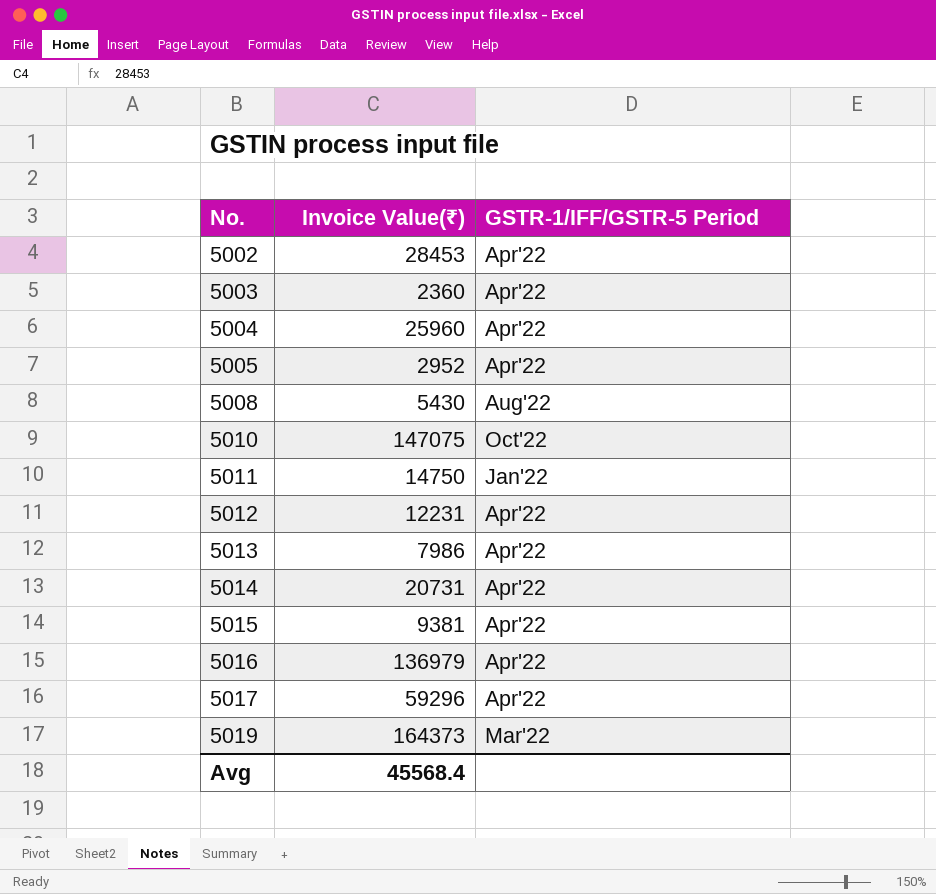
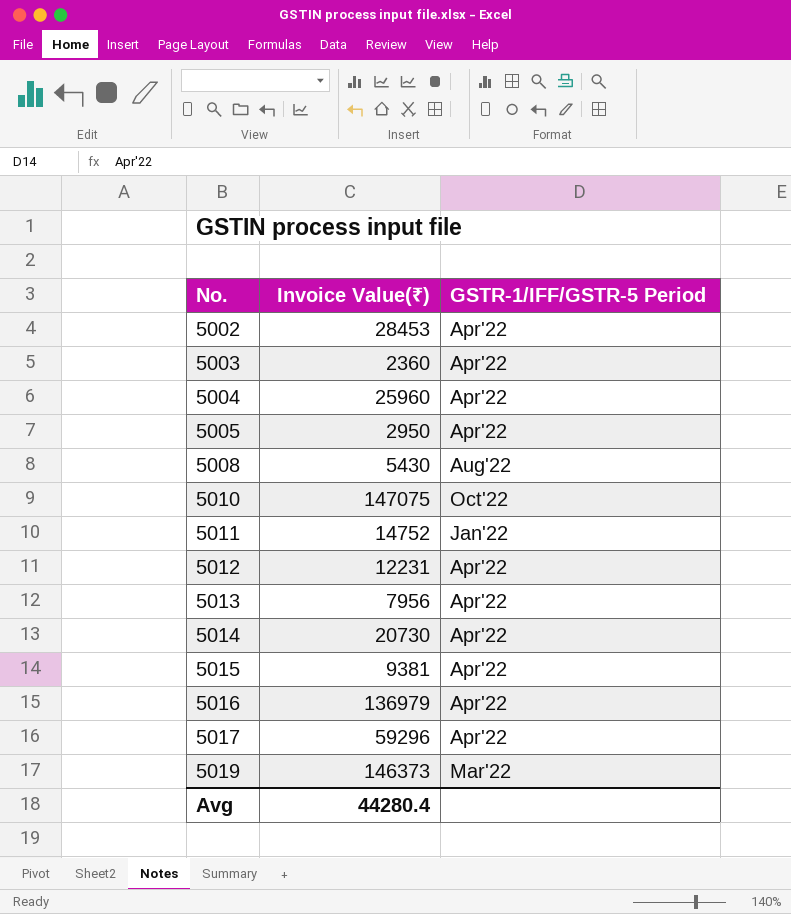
5005 | Invoice Value(₹): 2952 -> 2950
5011 | Invoice Value(₹): 14750 -> 14752
5013 | Invoice Value(₹): 7986 -> 7956
5014 | Invoice Value(₹): 20731 -> 20730
5019 | Invoice Value(₹): 164373 -> 146373
Avg | Invoice Value(₹): 45568.4 -> 44280.4

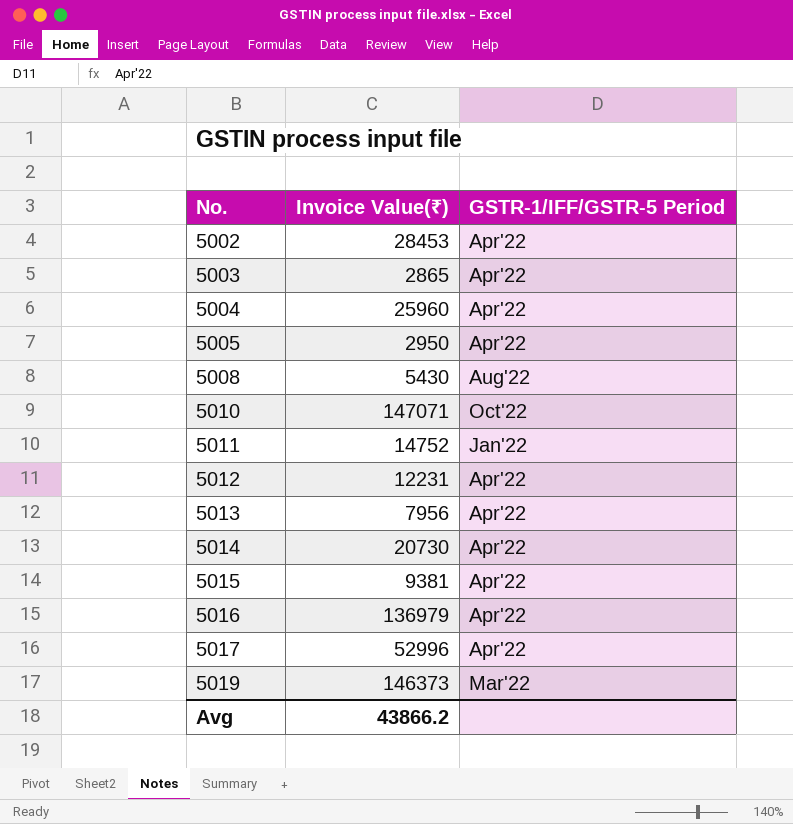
5003 | Invoice Value(₹): 2360 -> 2865
5010 | Invoice Value(₹): 147075 -> 147071
5017 | Invoice Value(₹): 59296 -> 52996
Avg | Invoice Value(₹): 44280.4 -> 43866.2

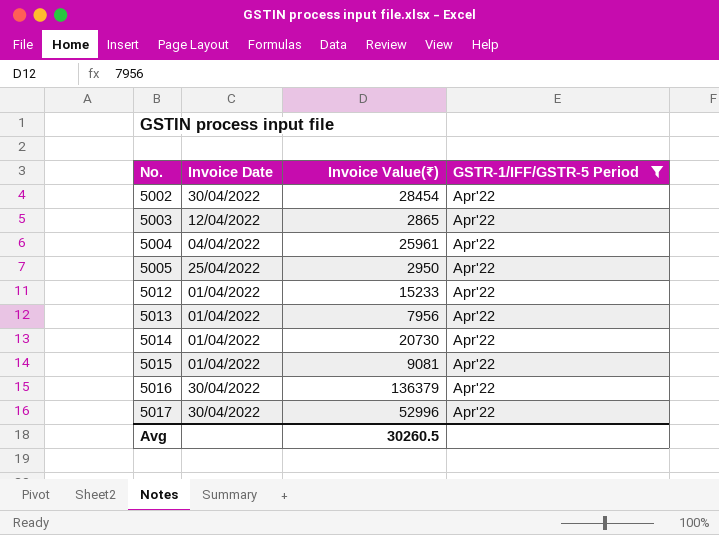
filter: none -> GSTR-1/IFF/GSTR-5 Period = Apr'22
column Invoice Date | position: none -> 2
5002 | Invoice Value(₹): 28453 -> 28454
5004 | Invoice Value(₹): 25960 -> 25961
5012 | Invoice Value(₹): 12231 -> 15233
5015 | Invoice Value(₹): 9381 -> 9081
5016 | Invoice Value(₹): 136979 -> 136379
Avg | Invoice Value(₹): 43866.2 -> 30260.5

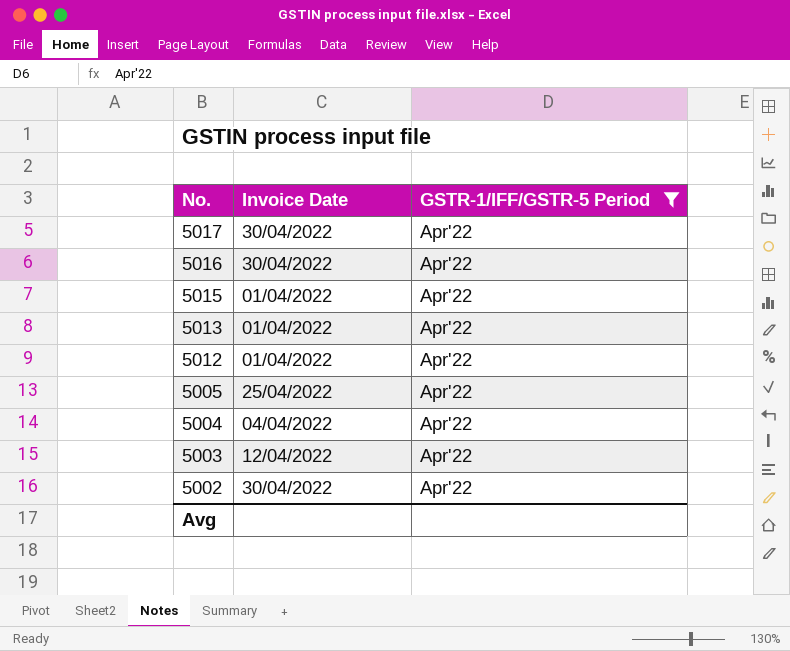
row order: No. ascending -> No. descending
column Invoice Value(₹) | position: 3 -> none
row 5014: 01/04/2022 | 20730 | Apr'22 -> none

